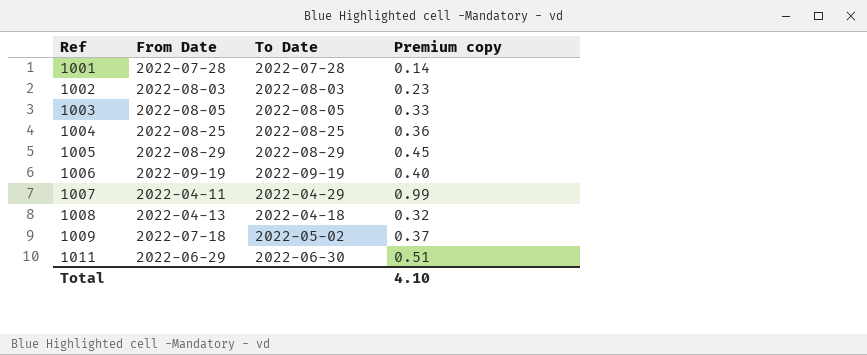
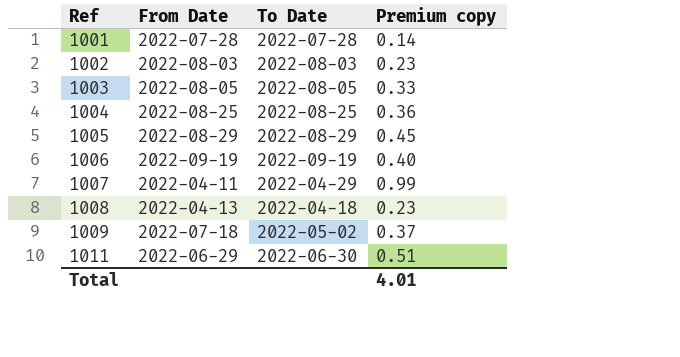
1008 | Premium copy: 0.32 -> 0.23
Total | Premium copy: 4.10 -> 4.01

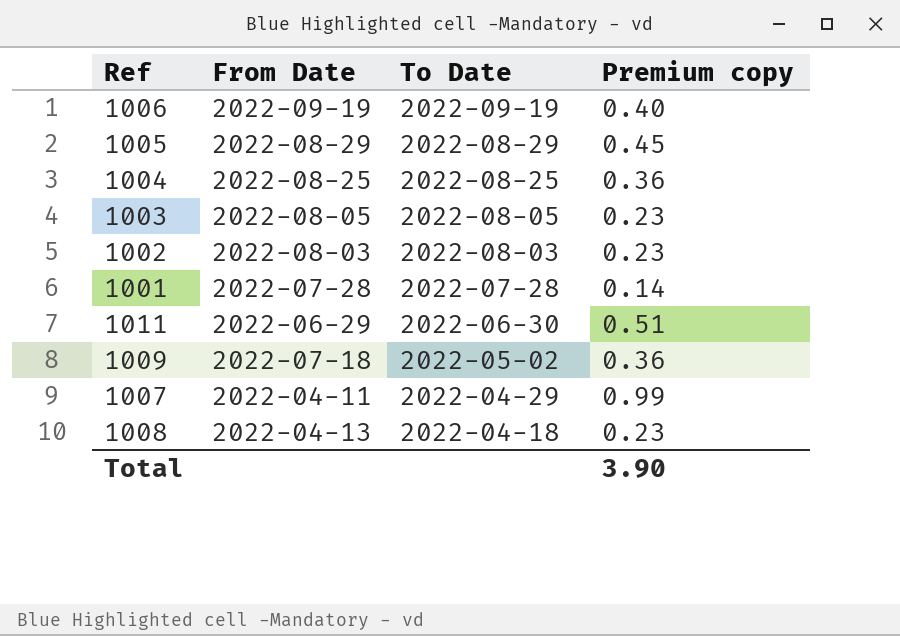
row order: Ref ascending -> To Date descending
1003 | Premium copy: 0.33 -> 0.23
1009 | Premium copy: 0.37 -> 0.36
Total | Premium copy: 4.01 -> 3.90

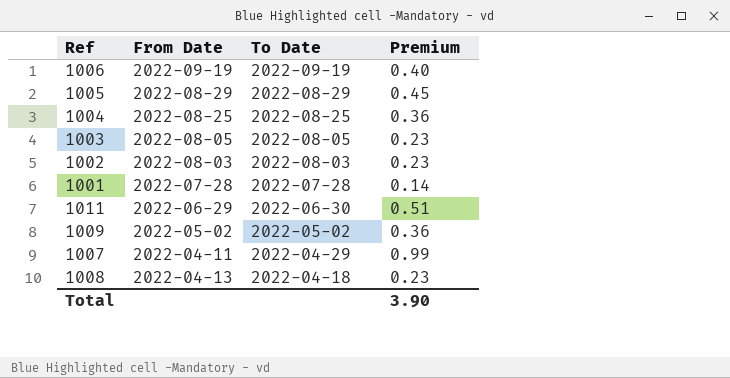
column name: Premium copy -> Premium
1009 | From Date: 2022-07-18 -> 2022-05-02

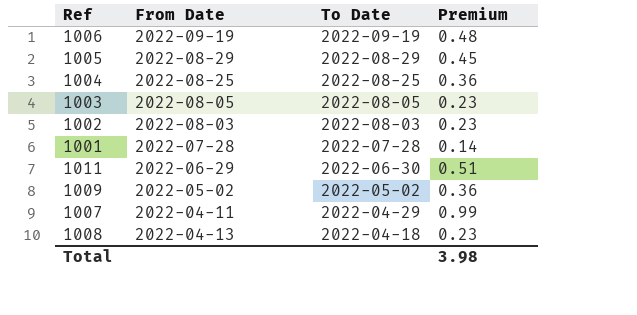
1006 | Premium: 0.40 -> 0.48
Total | Premium: 3.90 -> 3.98

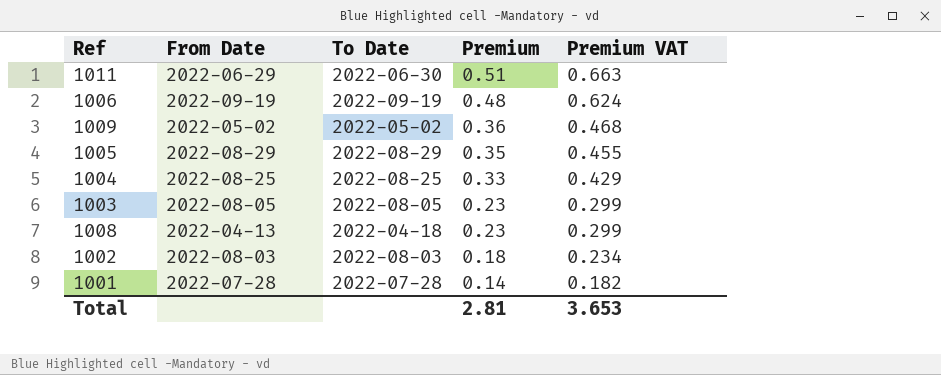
row order: To Date descending -> Premium descending
column Premium VAT | formula: none -> [Premium] * 1.3
row 1007: 2022-04-11 | 2022-04-29 | 0.99 -> none
1005 | Premium: 0.45 -> 0.35
1004 | Premium: 0.36 -> 0.33
1002 | Premium: 0.23 -> 0.18
Total | Premium: 3.98 -> 2.81

